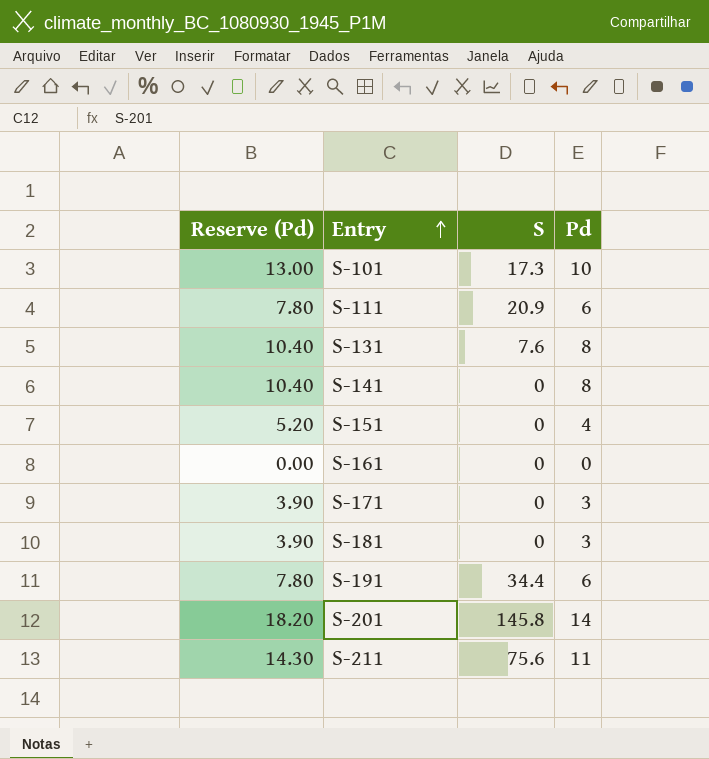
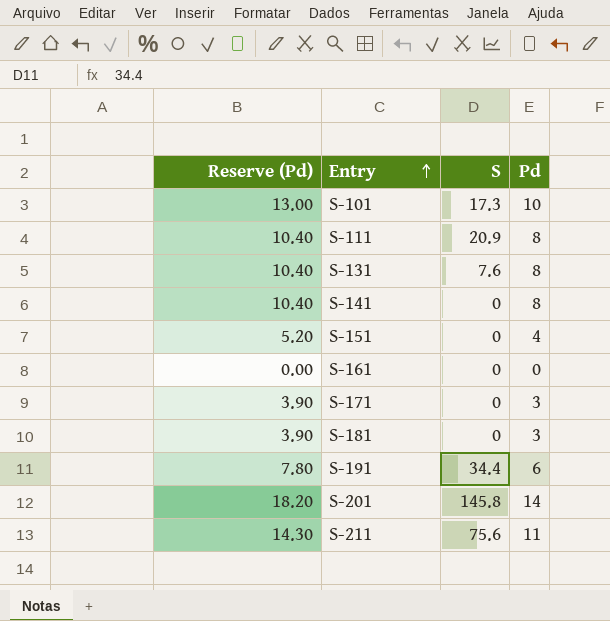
S-111 | Reserve (Pd): 7.80 -> 10.40
S-111 | Pd: 6 -> 8

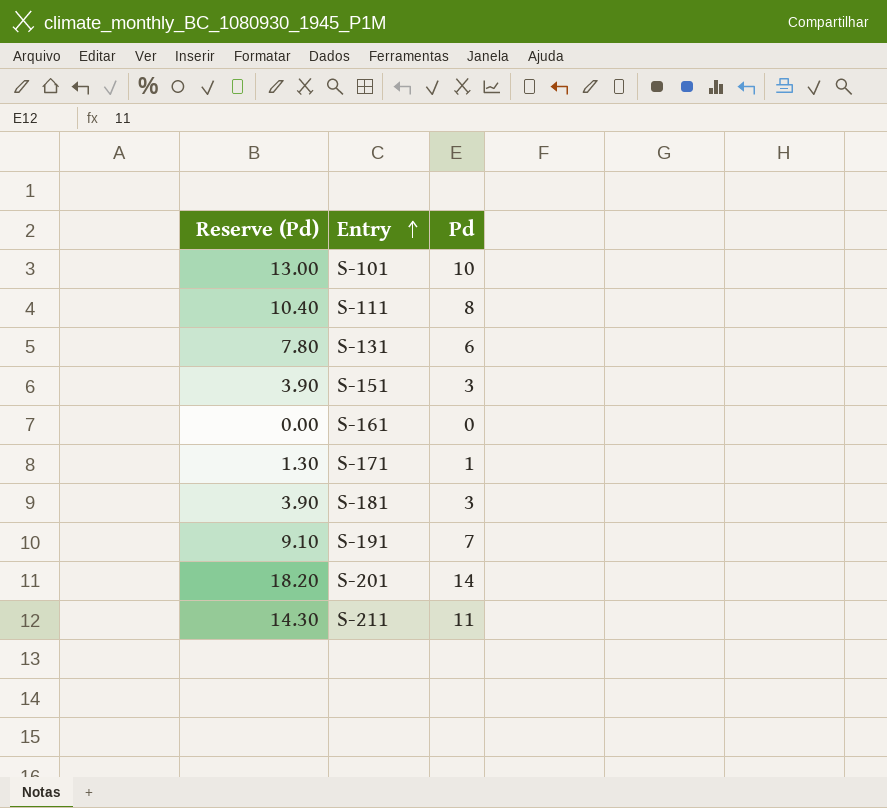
column S | position: 3 -> none
row S-141: 10.40 | 0 | 8 -> none
S-131 | Reserve (Pd): 10.40 -> 7.80
S-131 | Pd: 8 -> 6
S-151 | Reserve (Pd): 5.20 -> 3.90
S-151 | Pd: 4 -> 3
S-171 | Reserve (Pd): 3.90 -> 1.30
S-171 | Pd: 3 -> 1
S-191 | Reserve (Pd): 7.80 -> 9.10
S-191 | Pd: 6 -> 7

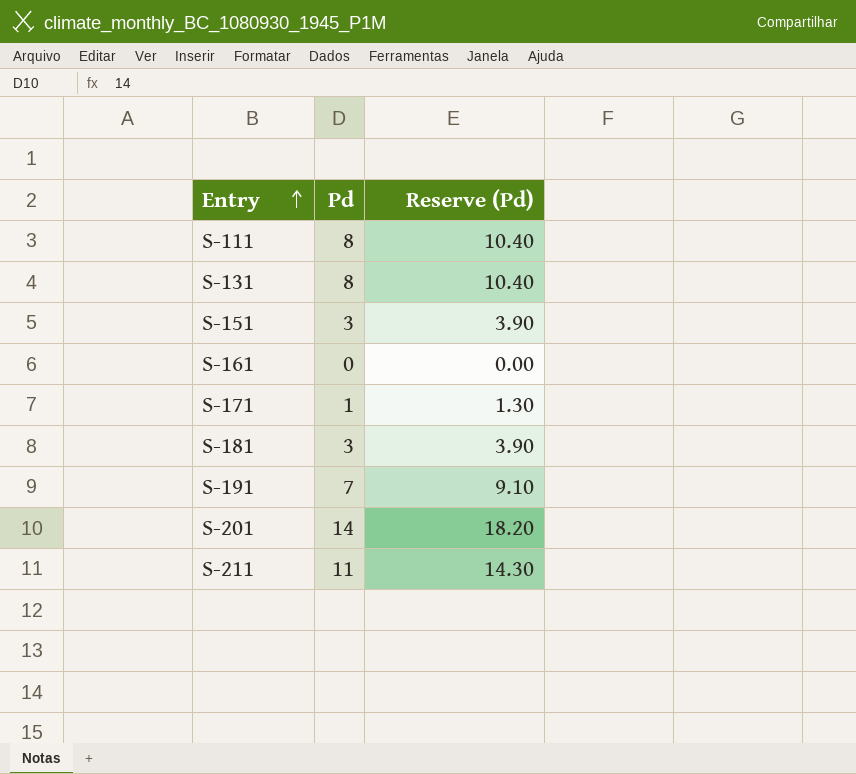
column Reserve (Pd) | position: 1 -> 3
row S-101: 13.00 | 10 -> none
S-131 | Pd: 6 -> 8
S-131 | Reserve (Pd): 7.80 -> 10.40

